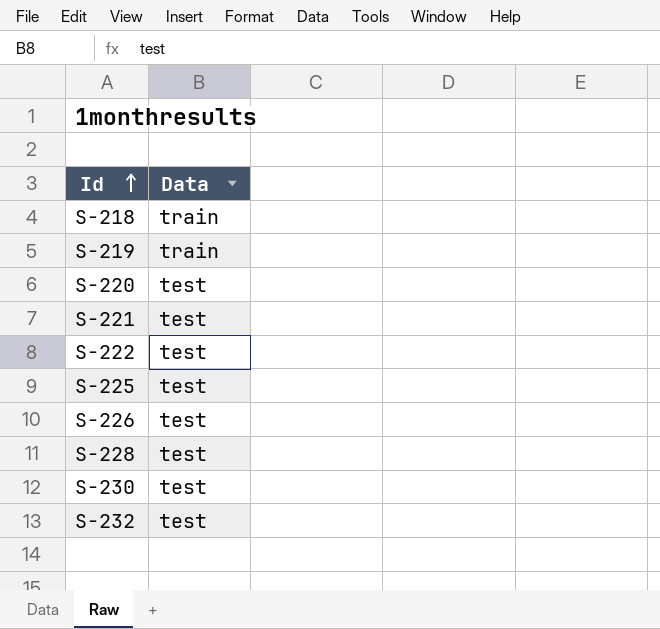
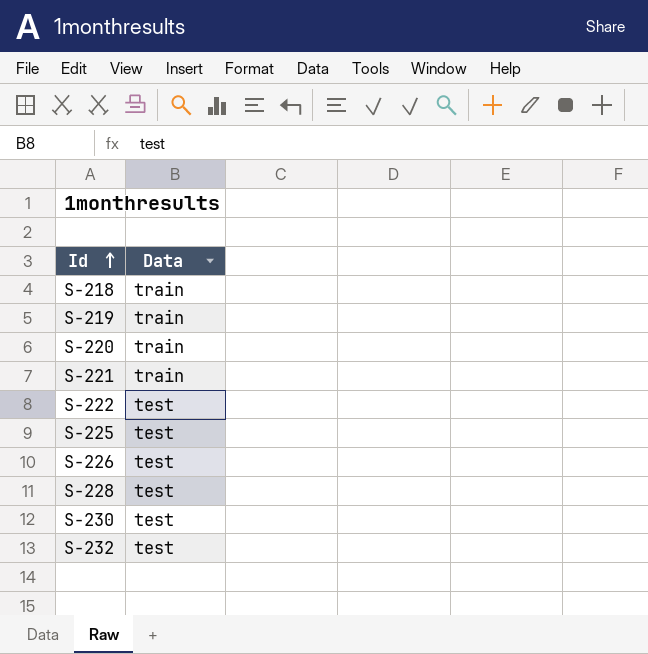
S-220 | Data: test -> train
S-221 | Data: test -> train

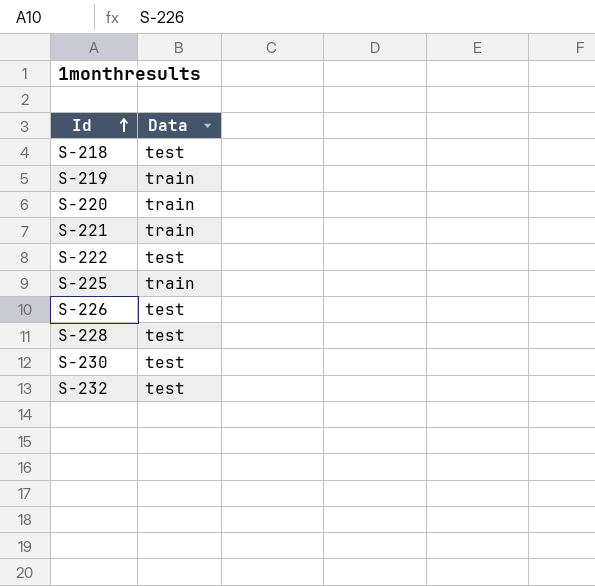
S-218 | Data: train -> test
S-225 | Data: test -> train

